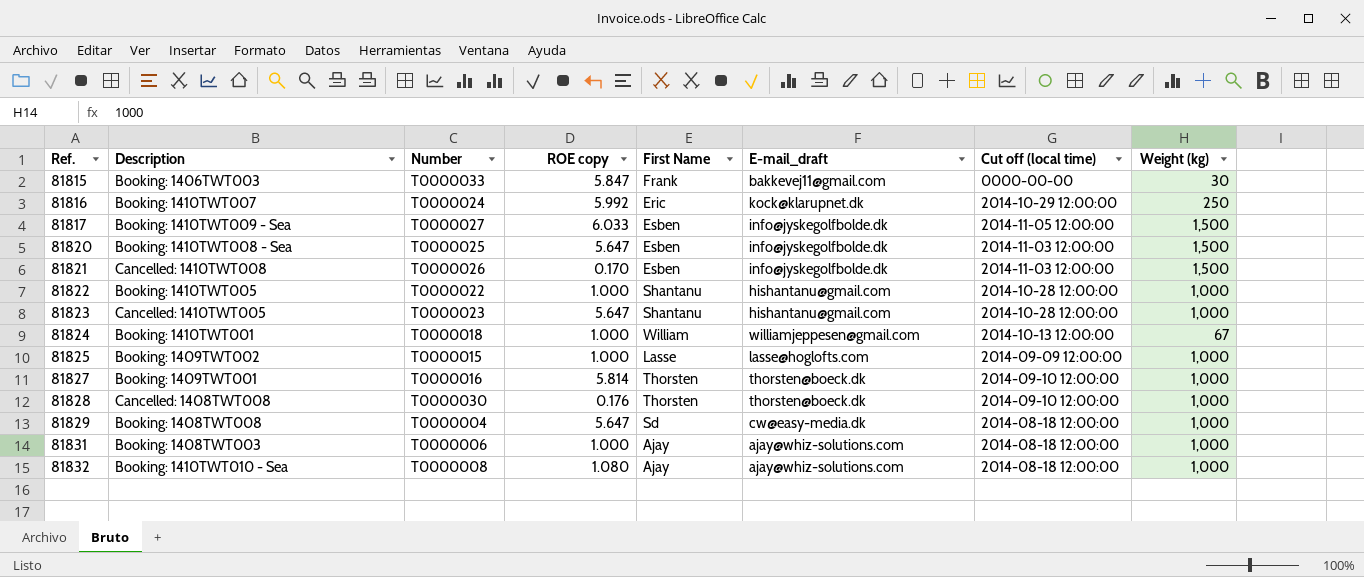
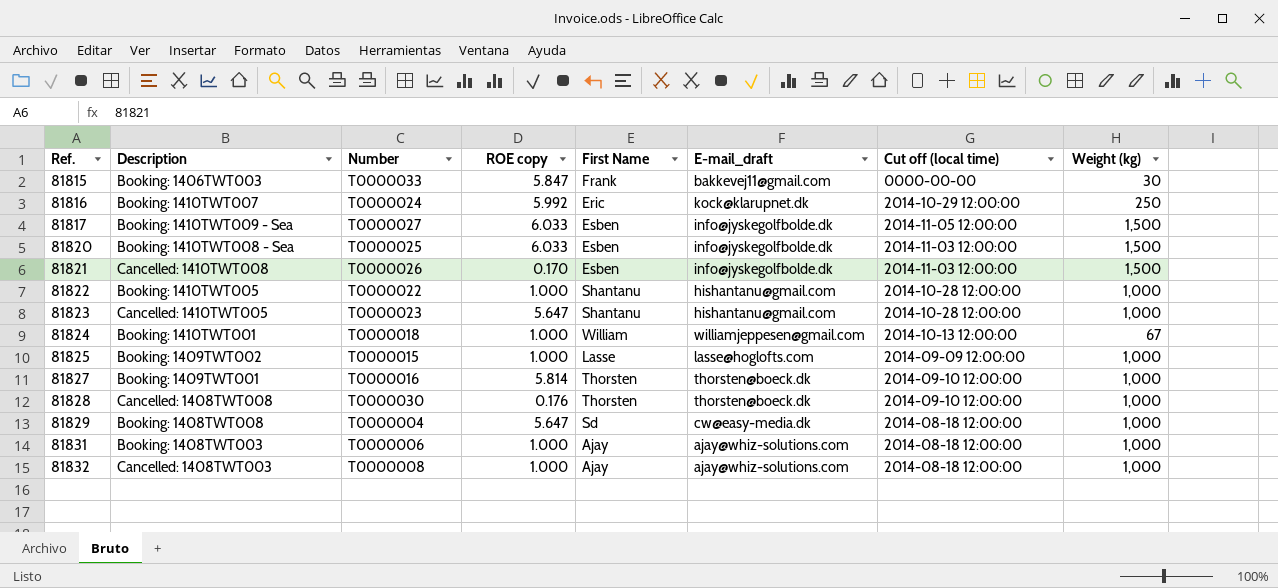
81820 | ROE copy: 5.647 -> 6.033
81832 | Description: Booking: 1410TWT010 - Sea -> Cancelled: 1408TWT003
81832 | ROE copy: 1.080 -> 1.000

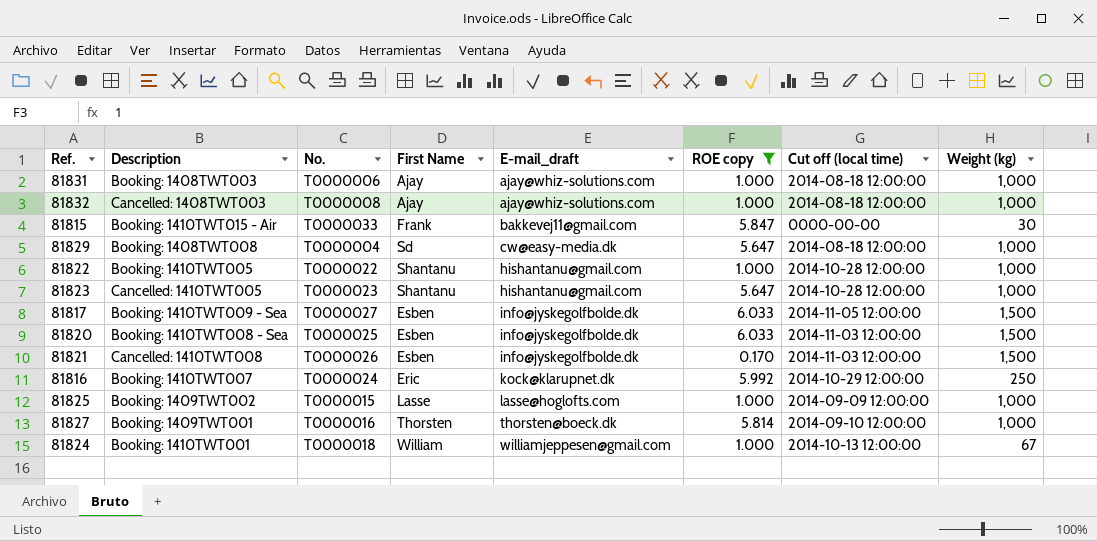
filter: none -> ROE copy != 0.176
row order: Ref. ascending -> E-mail_draft ascending
column name: Number -> No.
column ROE copy | position: 4 -> 6
81815 | Description: Booking: 1406TWT003 -> Booking: 1410TWT015 - Air

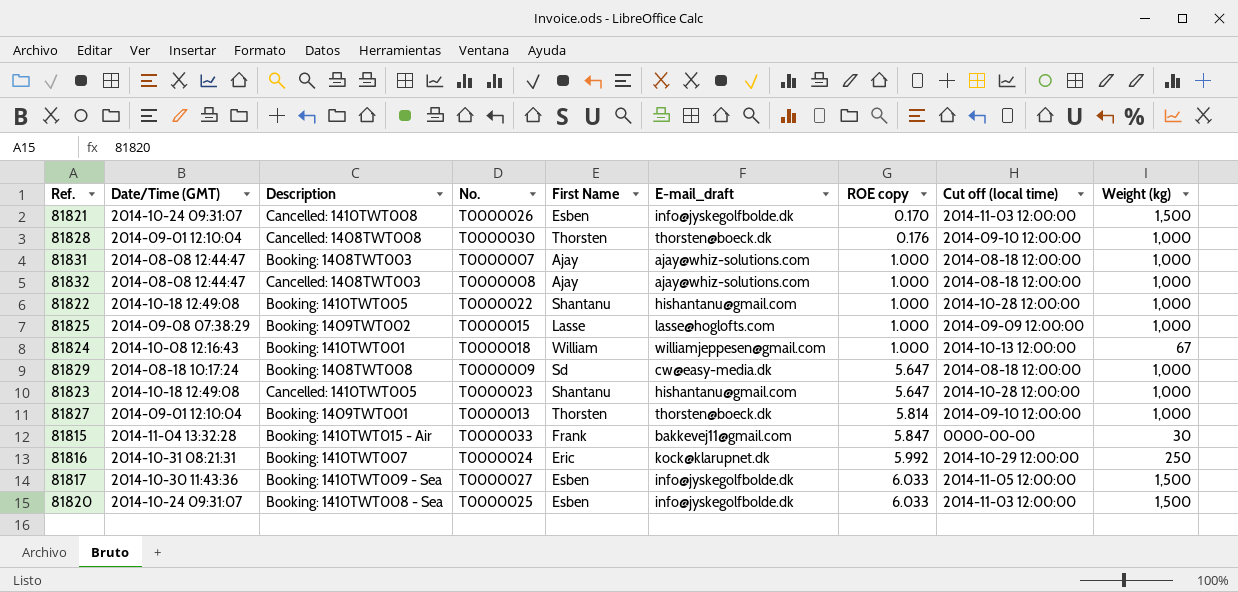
filter: ROE copy != 0.176 -> none
row order: E-mail_draft ascending -> ROE copy ascending
column Date/Time (GMT) | position: none -> 2
81831 | No.: T0000006 -> T0000007
81829 | No.: T0000004 -> T0000009
81827 | No.: T0000016 -> T0000013

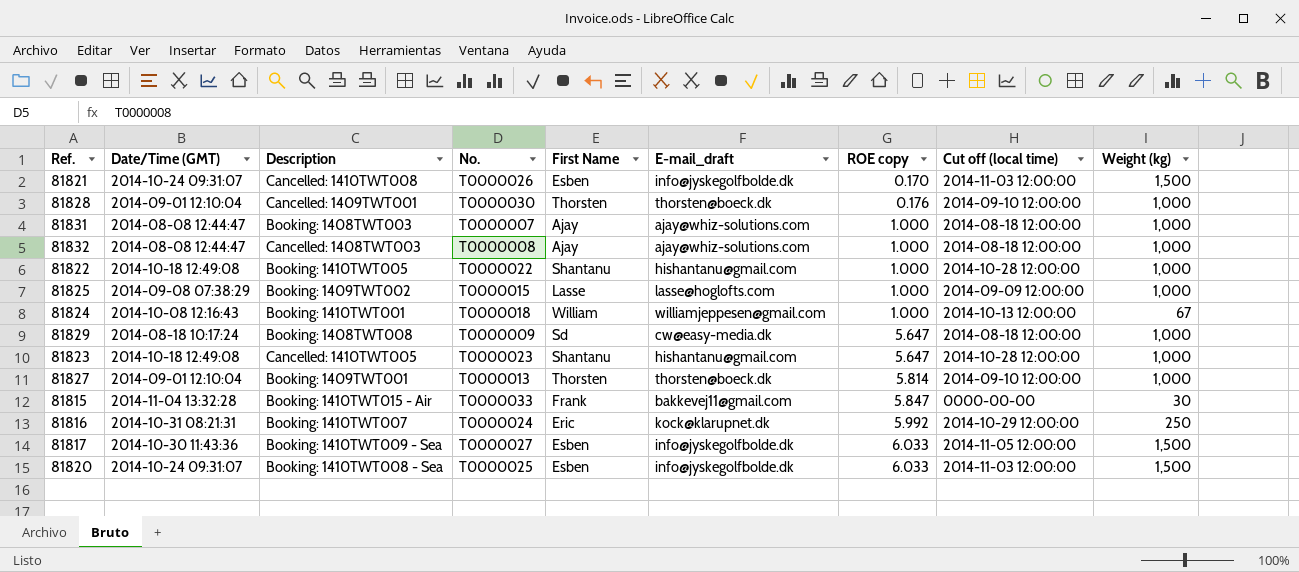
81828 | Description: Cancelled: 1408TWT008 -> Cancelled: 1409TWT001

